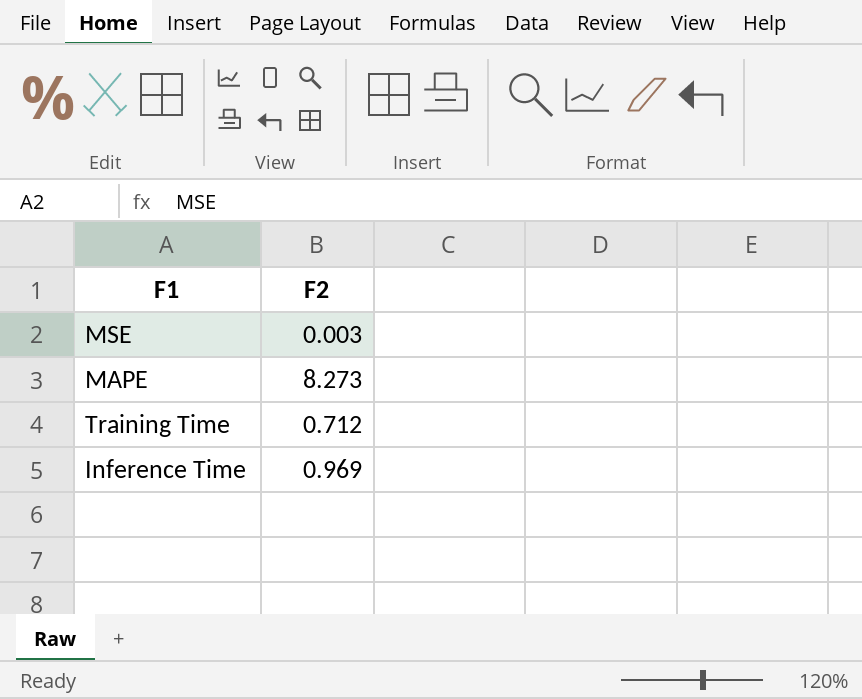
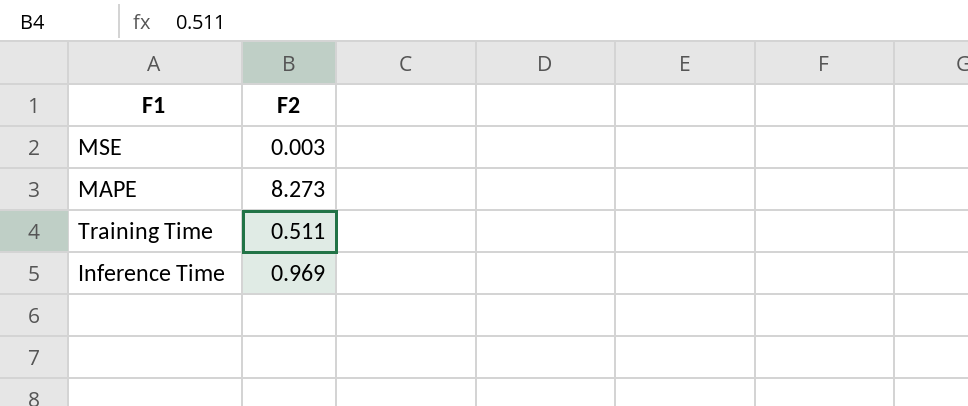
Training Time | F2: 0.712 -> 0.511

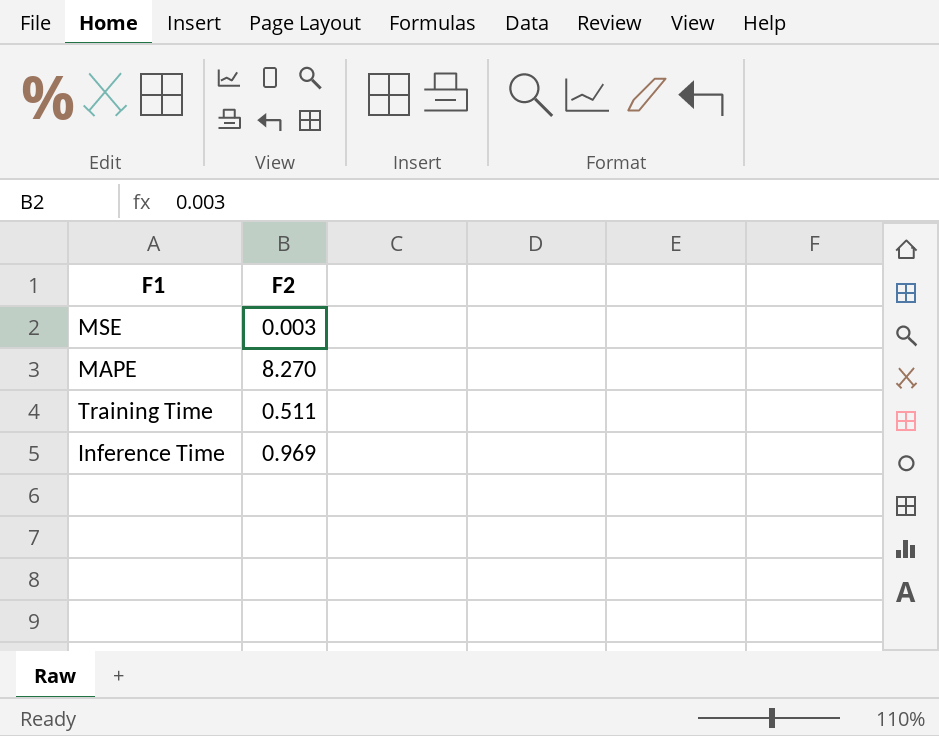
MAPE | F2: 8.273 -> 8.270

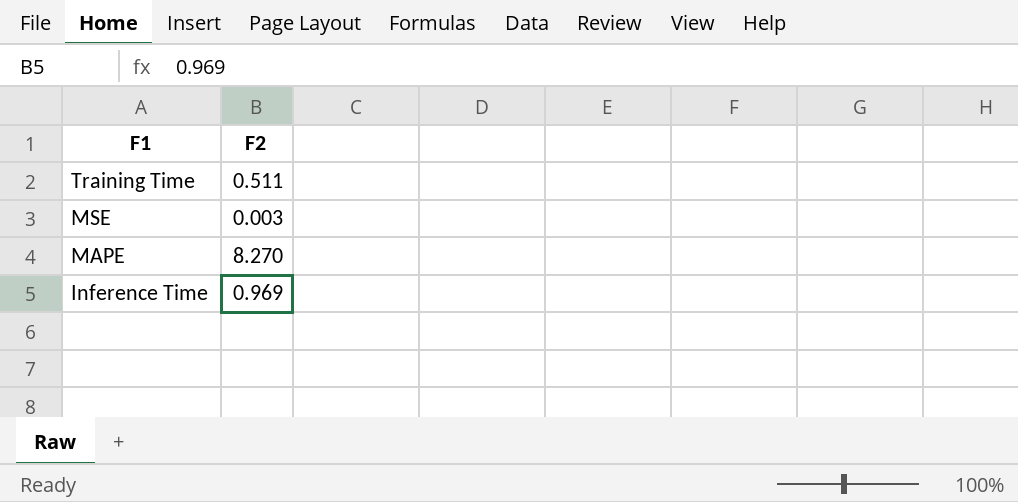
row order: none -> F1 descending

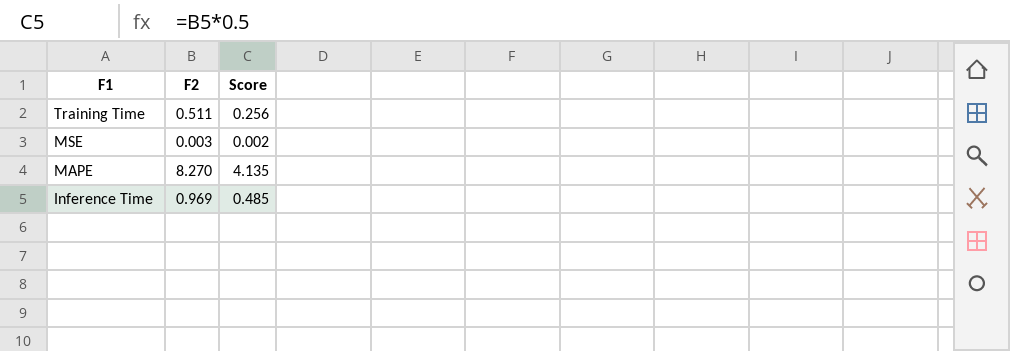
column Score | formula: none -> [F2] * 0.5

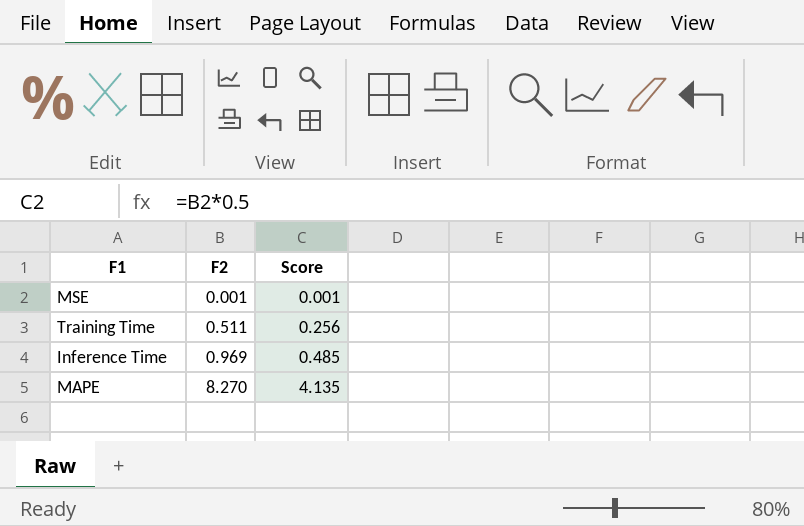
row order: F1 descending -> F2 ascending
MSE | F2: 0.003 -> 0.001
MSE | Score: 0.002 -> 0.001

